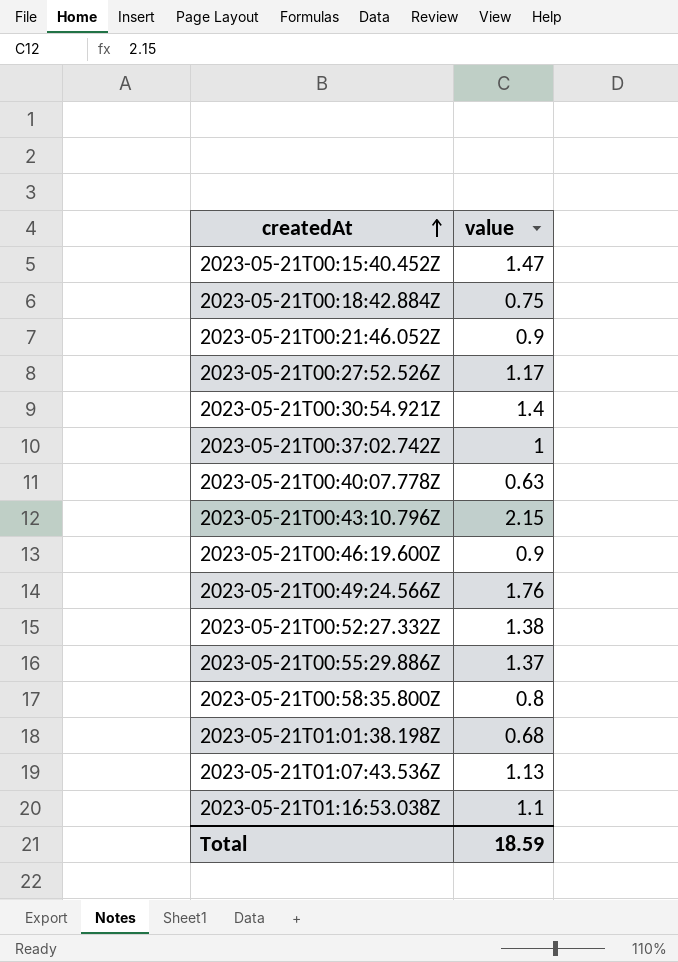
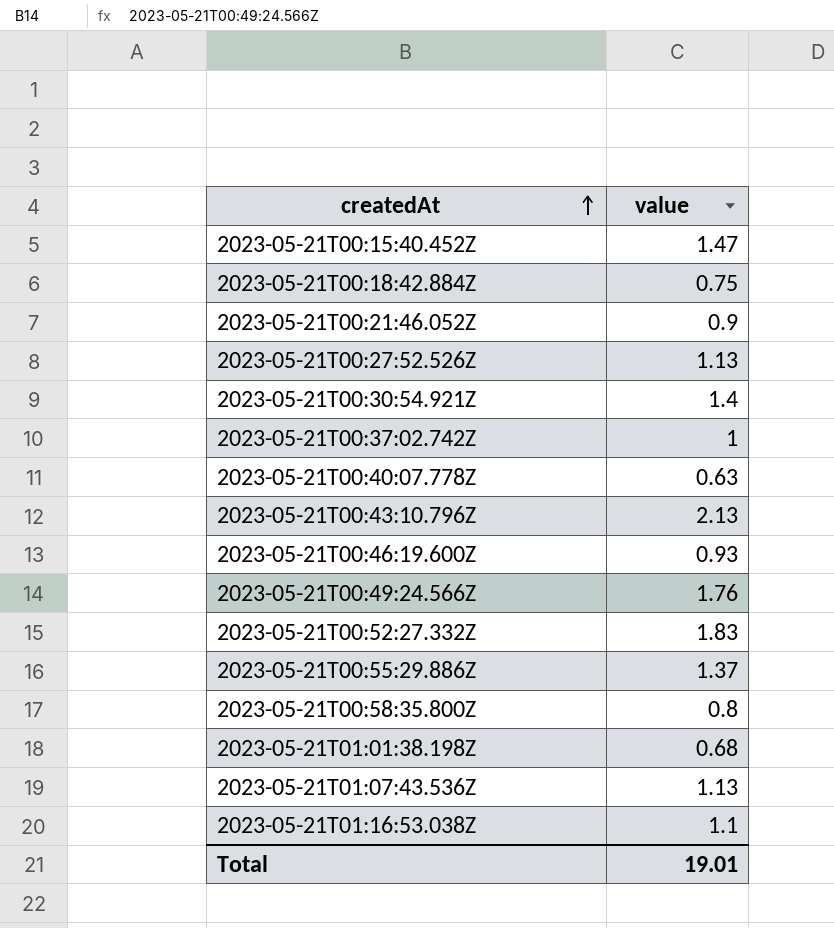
2023-05-21T00:27:52.526Z | value: 1.17 -> 1.13
2023-05-21T00:43:10.796Z | value: 2.15 -> 2.13
2023-05-21T00:46:19.600Z | value: 0.9 -> 0.93
2023-05-21T00:52:27.332Z | value: 1.38 -> 1.83
Total | value: 18.59 -> 19.01

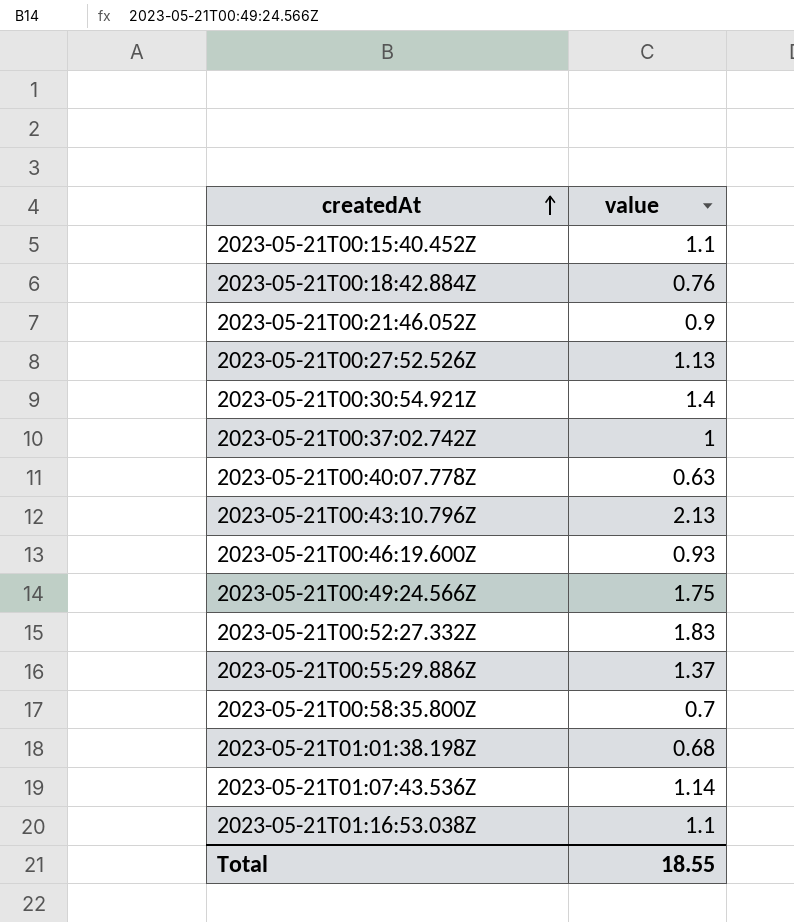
2023-05-21T00:15:40.452Z | value: 1.47 -> 1.1
2023-05-21T00:18:42.884Z | value: 0.75 -> 0.76
2023-05-21T00:49:24.566Z | value: 1.76 -> 1.75
2023-05-21T00:58:35.800Z | value: 0.8 -> 0.7
2023-05-21T01:07:43.536Z | value: 1.13 -> 1.14
Total | value: 19.01 -> 18.55

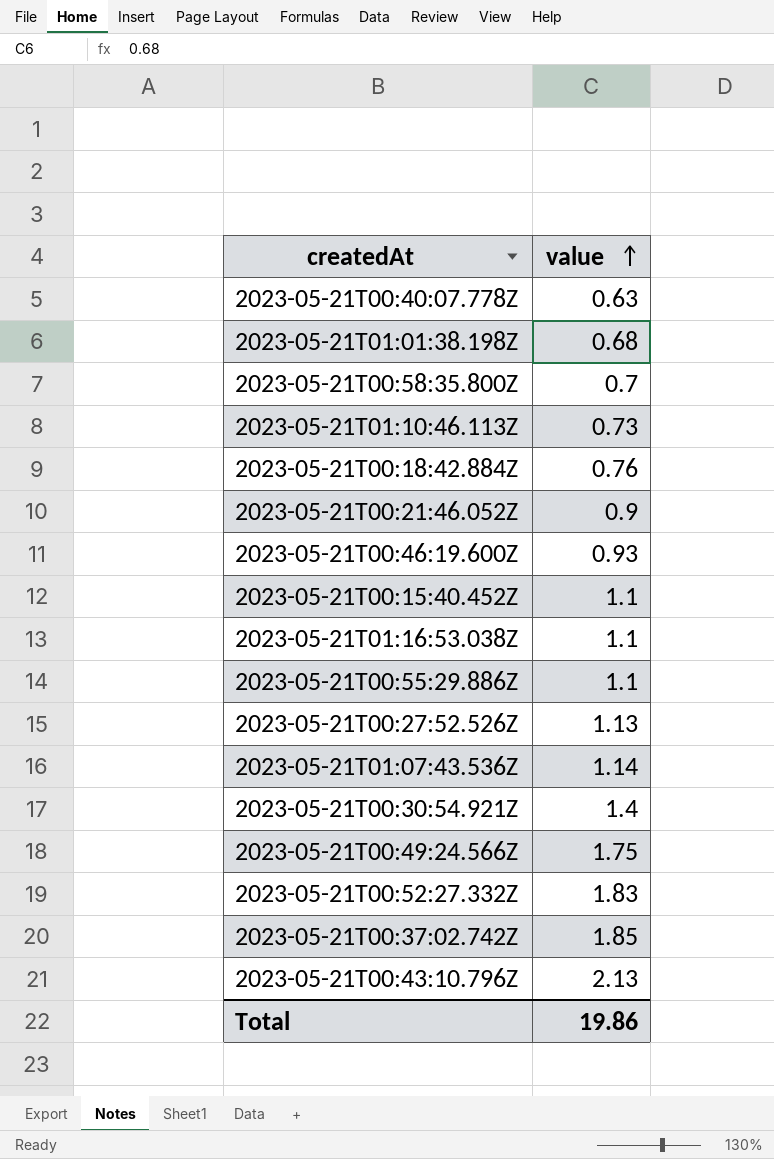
row order: createdAt ascending -> value ascending
row 2023-05-21T01:10:46.113Z: none -> 0.73
2023-05-21T00:55:29.886Z | value: 1.37 -> 1.1
2023-05-21T00:37:02.742Z | value: 1 -> 1.85
Total | value: 18.55 -> 19.86

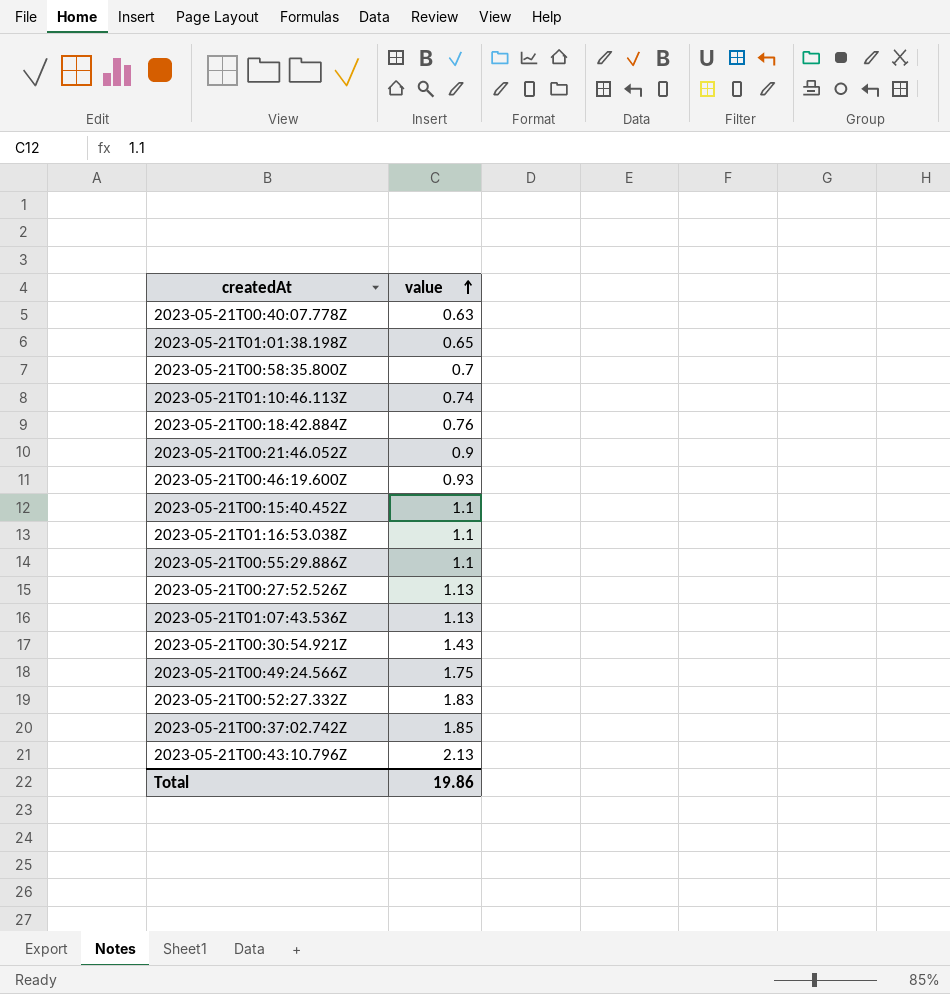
2023-05-21T01:01:38.198Z | value: 0.68 -> 0.65
2023-05-21T01:10:46.113Z | value: 0.73 -> 0.74
2023-05-21T01:07:43.536Z | value: 1.14 -> 1.13
2023-05-21T00:30:54.921Z | value: 1.4 -> 1.43

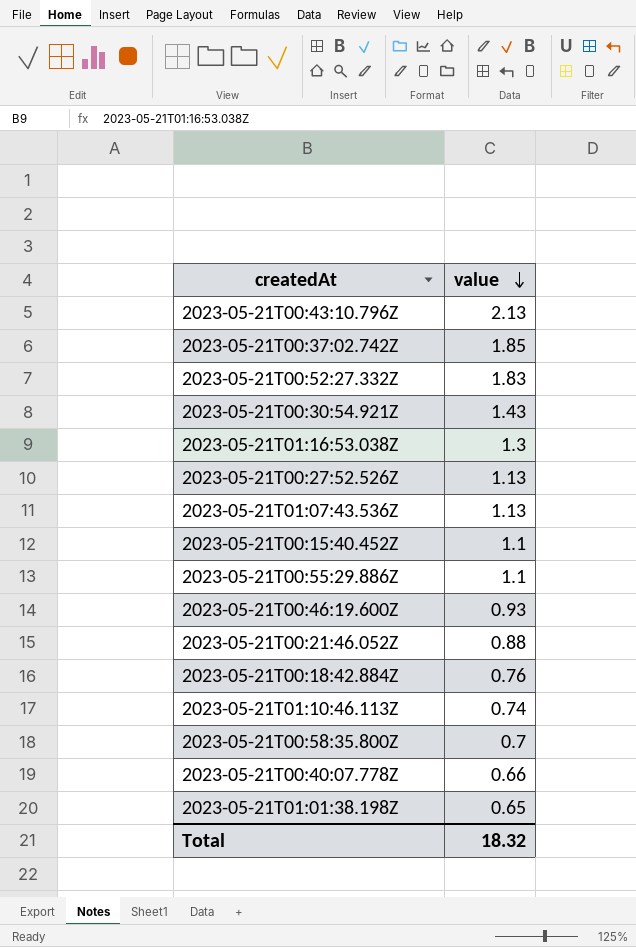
row order: value ascending -> value descending
row 2023-05-21T00:49:24.566Z: 1.75 -> none
2023-05-21T01:16:53.038Z | value: 1.1 -> 1.3
2023-05-21T00:21:46.052Z | value: 0.9 -> 0.88
2023-05-21T00:40:07.778Z | value: 0.63 -> 0.66
Total | value: 19.86 -> 18.32

